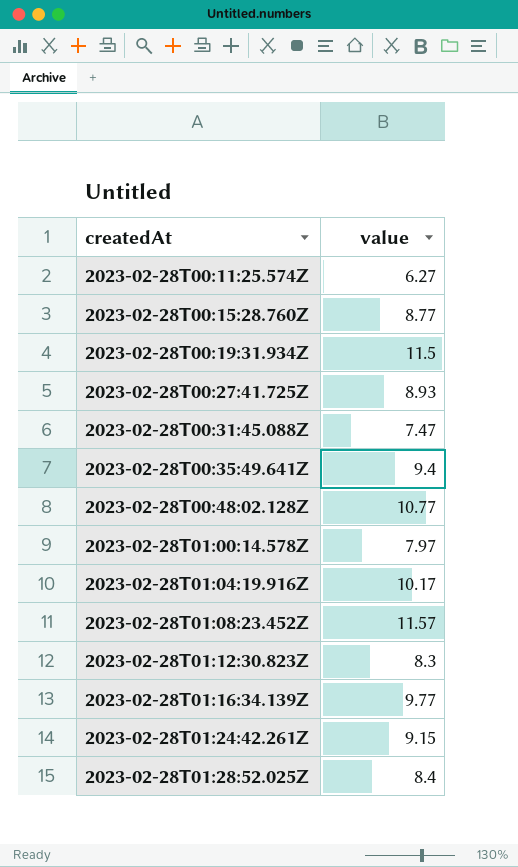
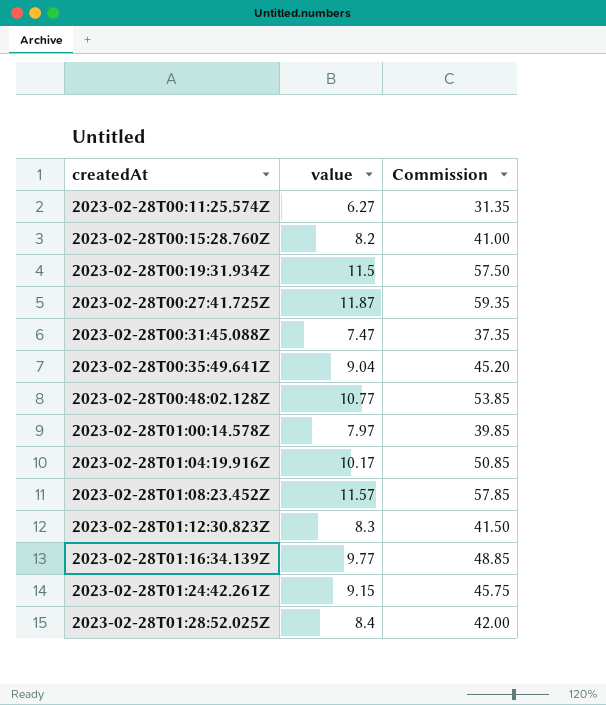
column Commission | formula: none -> [value] * 5
2023-02-28T00:15:28.760Z | value: 8.77 -> 8.2
2023-02-28T00:27:41.725Z | value: 8.93 -> 11.87
2023-02-28T00:35:49.641Z | value: 9.4 -> 9.04

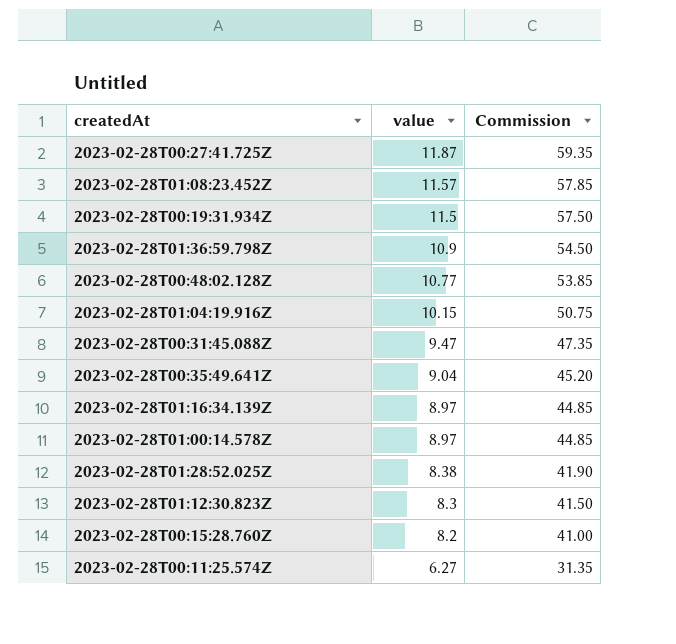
row order: createdAt ascending -> value descending
row 2023-02-28T01:24:42.261Z: 9.15 | 45.75 -> none
row 2023-02-28T01:36:59.798Z: none -> 10.9 | 54.50
2023-02-28T01:04:19.916Z | value: 10.17 -> 10.15
2023-02-28T01:04:19.916Z | Commission: 50.85 -> 50.75
2023-02-28T00:31:45.088Z | value: 7.47 -> 9.47
2023-02-28T00:31:45.088Z | Commission: 37.35 -> 47.35
2023-02-28T01:16:34.139Z | value: 9.77 -> 8.97
2023-02-28T01:16:34.139Z | Commission: 48.85 -> 44.85
2023-02-28T01:00:14.578Z | value: 7.97 -> 8.97
2023-02-28T01:00:14.578Z | Commission: 39.85 -> 44.85
2023-02-28T01:28:52.025Z | value: 8.4 -> 8.38
2023-02-28T01:28:52.025Z | Commission: 42.00 -> 41.90

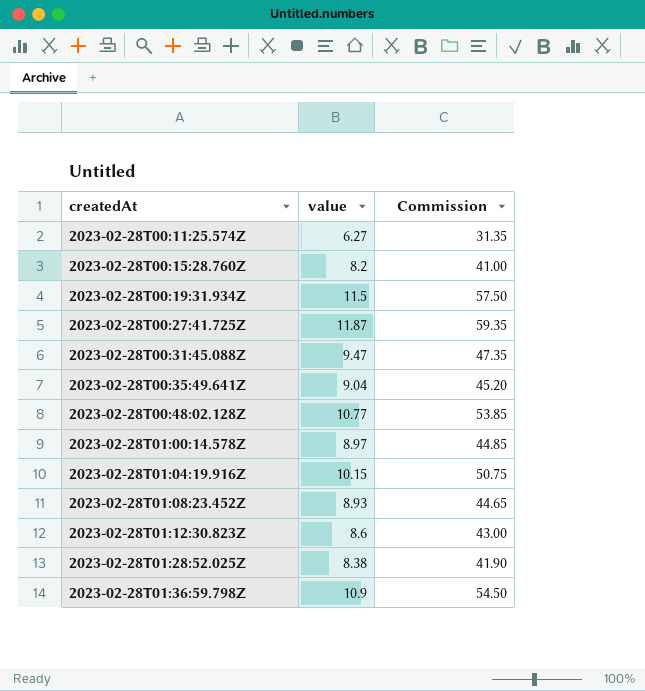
row order: value descending -> createdAt ascending
row 2023-02-28T01:16:34.139Z: 8.97 | 44.85 -> none
2023-02-28T01:08:23.452Z | value: 11.57 -> 8.93
2023-02-28T01:08:23.452Z | Commission: 57.85 -> 44.65
2023-02-28T01:12:30.823Z | value: 8.3 -> 8.6
2023-02-28T01:12:30.823Z | Commission: 41.50 -> 43.00

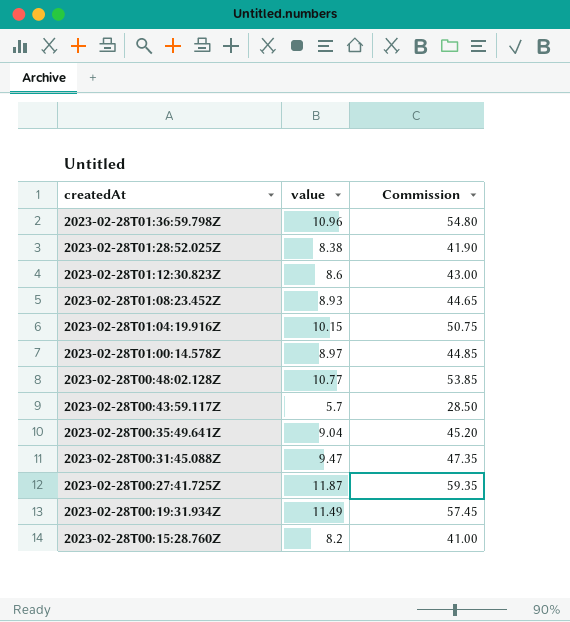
row order: createdAt ascending -> createdAt descending
row 2023-02-28T00:11:25.574Z: 6.27 | 31.35 -> none
2023-02-28T01:36:59.798Z | value: 10.9 -> 10.96
2023-02-28T01:36:59.798Z | Commission: 54.50 -> 54.80
row 2023-02-28T00:43:59.117Z: none -> 5.7 | 28.50
2023-02-28T00:19:31.934Z | value: 11.5 -> 11.49
2023-02-28T00:19:31.934Z | Commission: 57.50 -> 57.45

